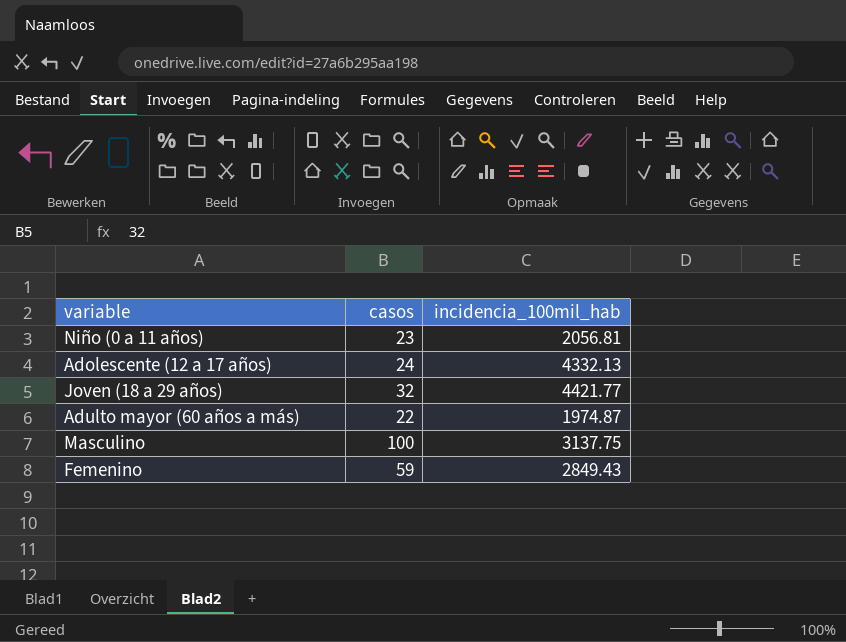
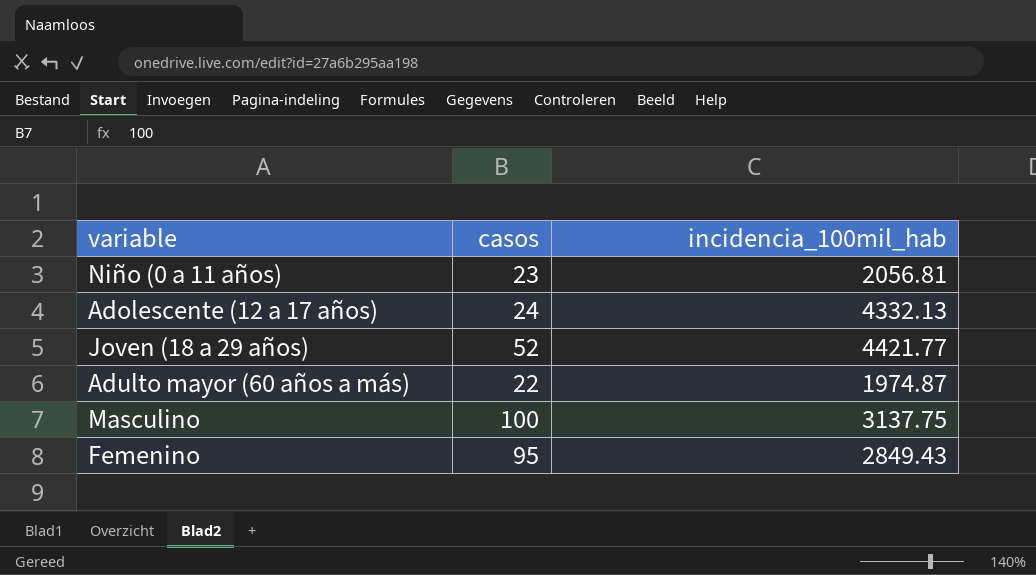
Joven (18 a 29 años) | casos: 32 -> 52
Femenino | casos: 59 -> 95

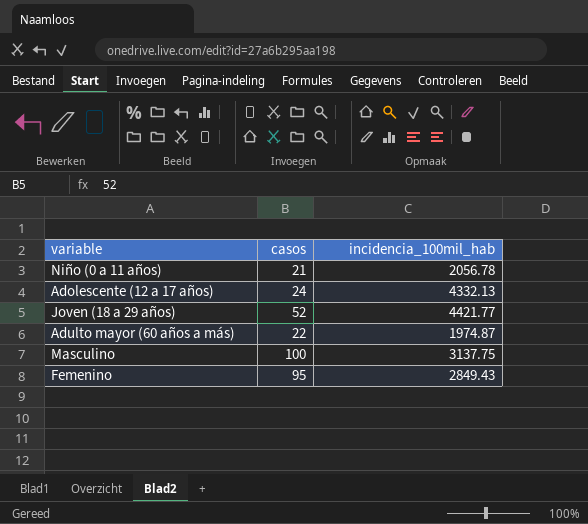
Niño (0 a 11 años) | casos: 23 -> 21
Niño (0 a 11 años) | incidencia_100mil_hab: 2056.81 -> 2056.78

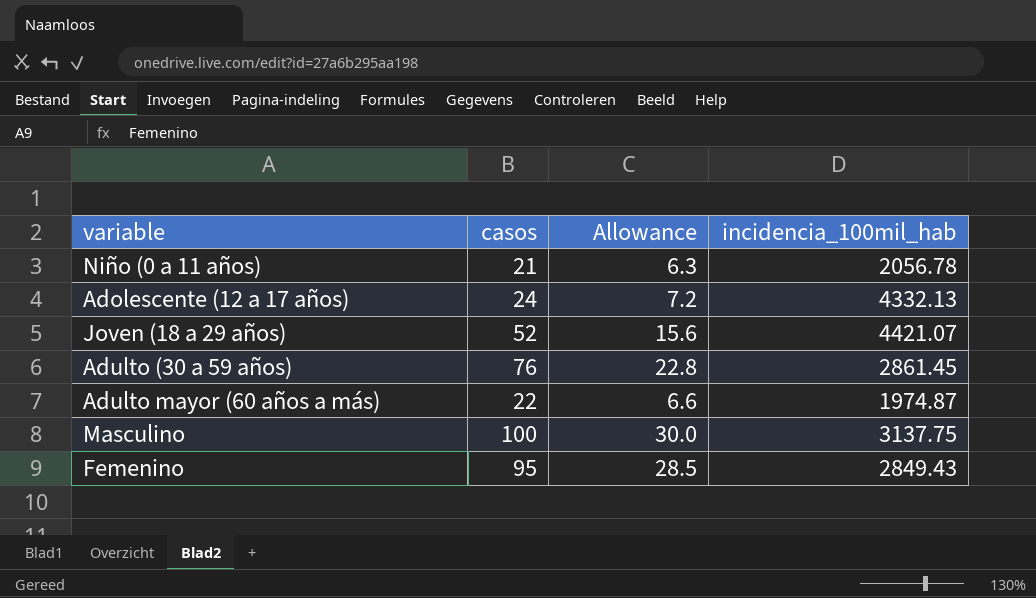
column Allowance | formula: none -> [casos] * 0.3
Joven (18 a 29 años) | incidencia_100mil_hab: 4421.77 -> 4421.07
row Adulto (30 a 59 años): none -> 76 | 22.8 | 2861.45

